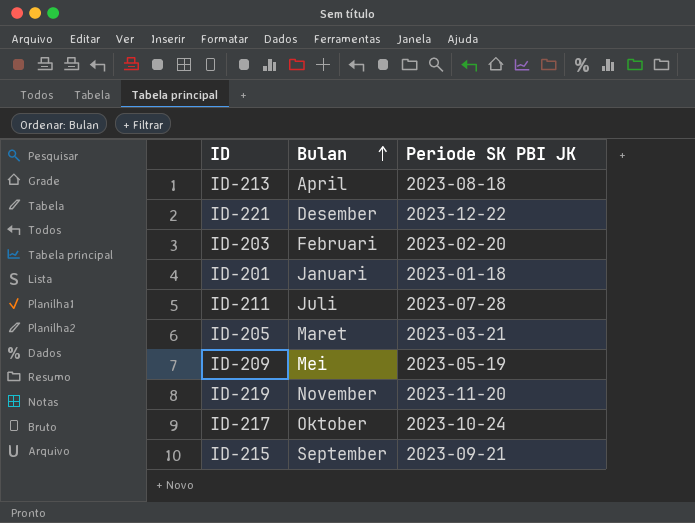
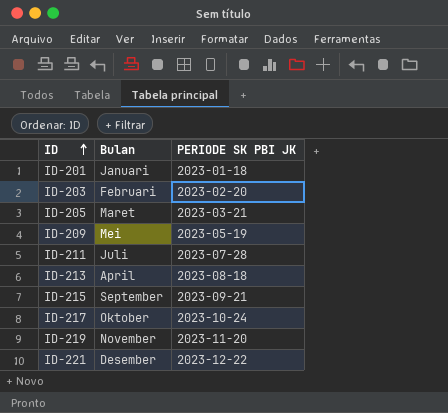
row order: Bulan ascending -> ID ascending
column name: Periode SK PBI JK -> PERIODE SK PBI JK

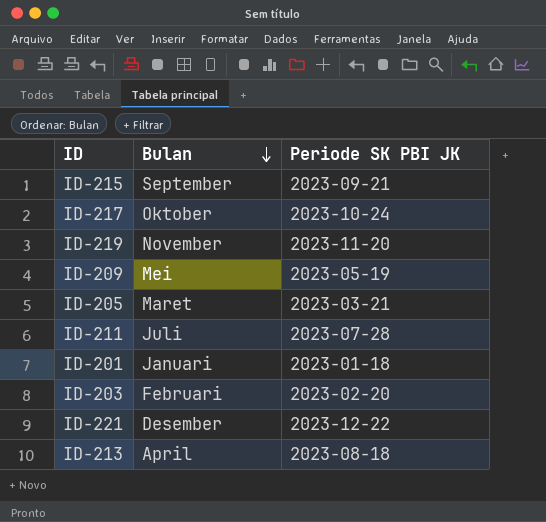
row order: ID ascending -> Bulan descending
column name: PERIODE SK PBI JK -> Periode SK PBI JK

